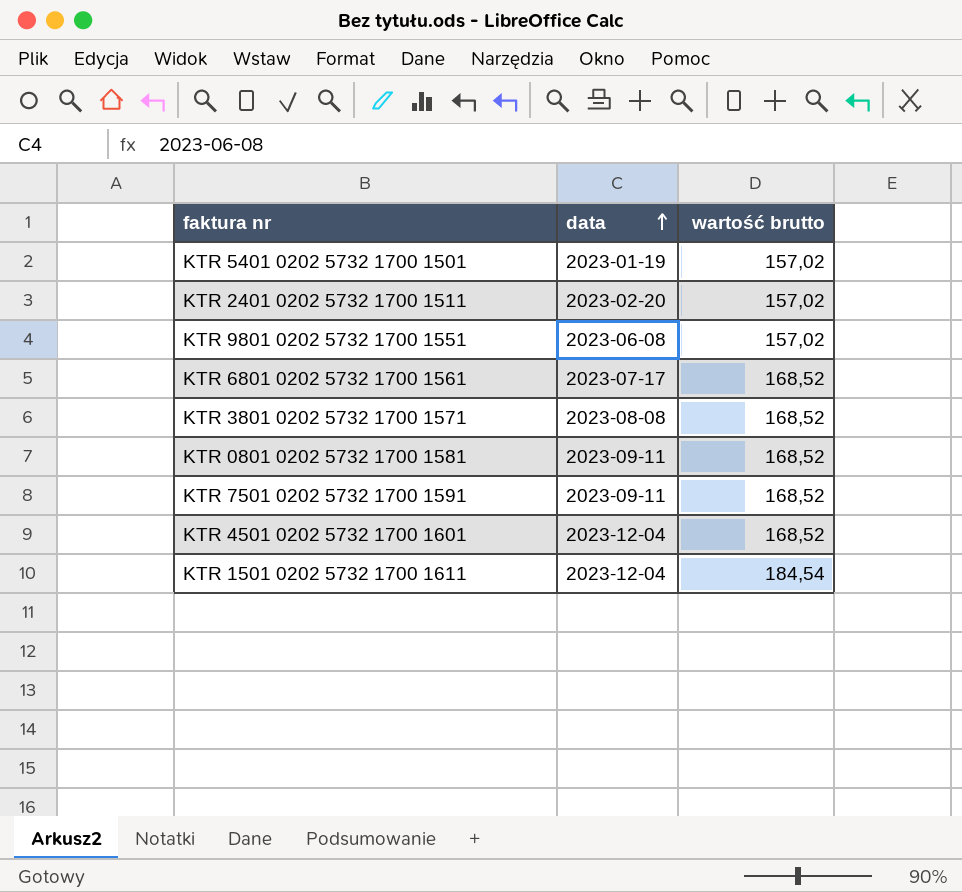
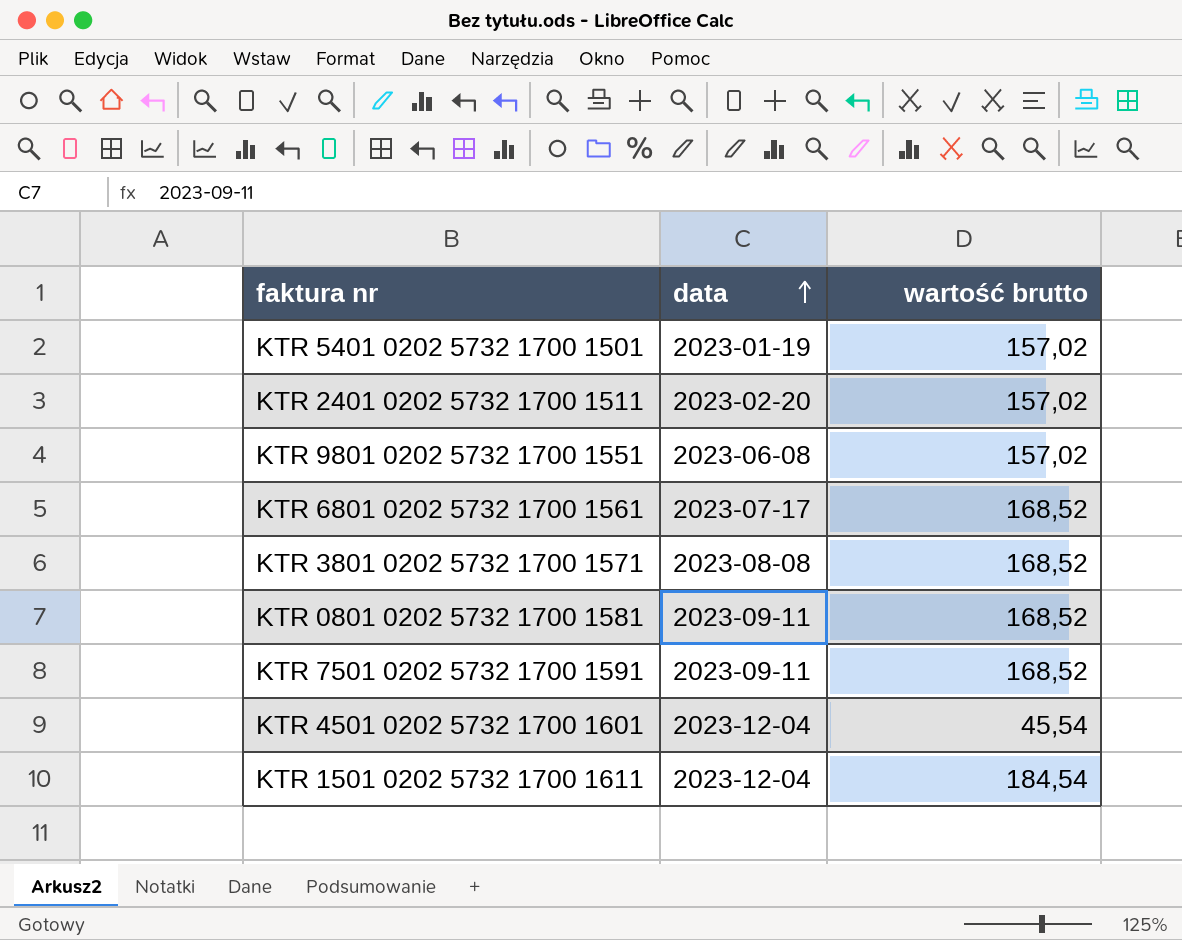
KTR 4501 0202 5732 1700 1601 | wartość brutto: 168,52 -> 45,54

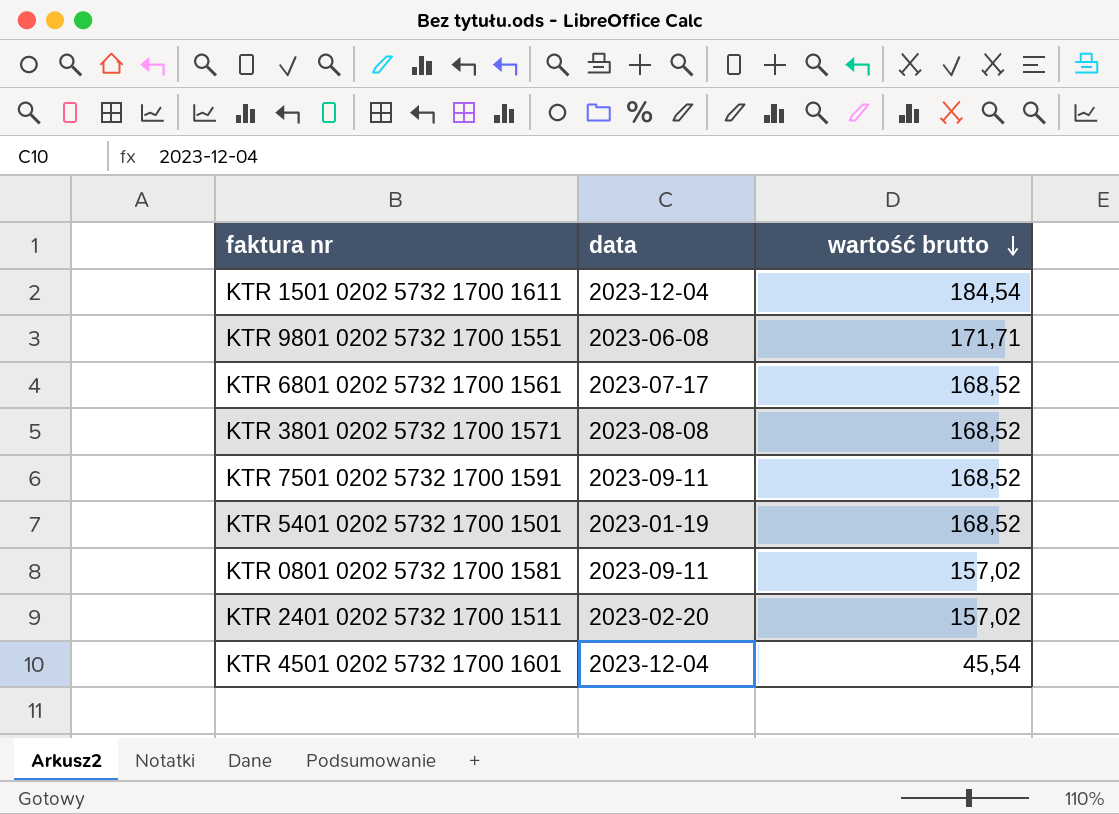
row order: data ascending -> wartość brutto descending
KTR 9801 0202 5732 1700 1551 | wartość brutto: 157,02 -> 171,71
KTR 5401 0202 5732 1700 1501 | wartość brutto: 157,02 -> 168,52
KTR 0801 0202 5732 1700 1581 | wartość brutto: 168,52 -> 157,02

